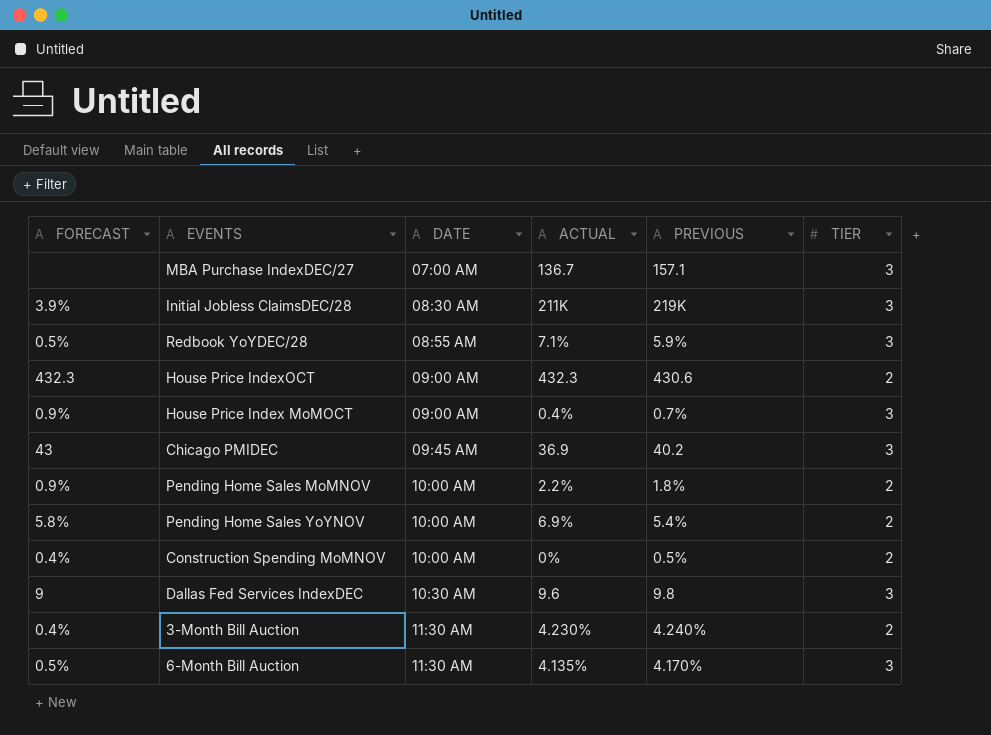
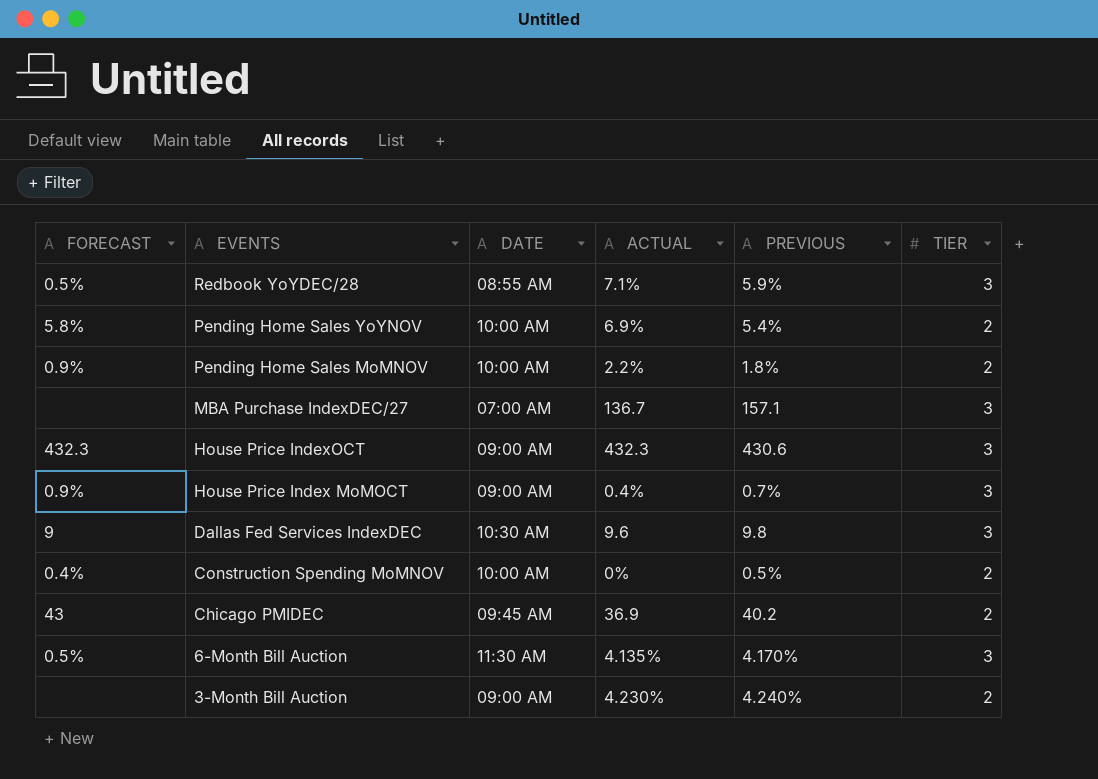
row order: DATE ascending -> EVENTS descending
row Initial Jobless ClaimsDEC/28: 3.9% | 08:30 AM | 211K | 219K | 3 -> none
House Price IndexOCT | TIER: 2 -> 3
Chicago PMIDEC | TIER: 3 -> 2
3-Month Bill Auction | FORECAST: 0.4% -> none
3-Month Bill Auction | DATE: 11:30 AM -> 09:00 AM

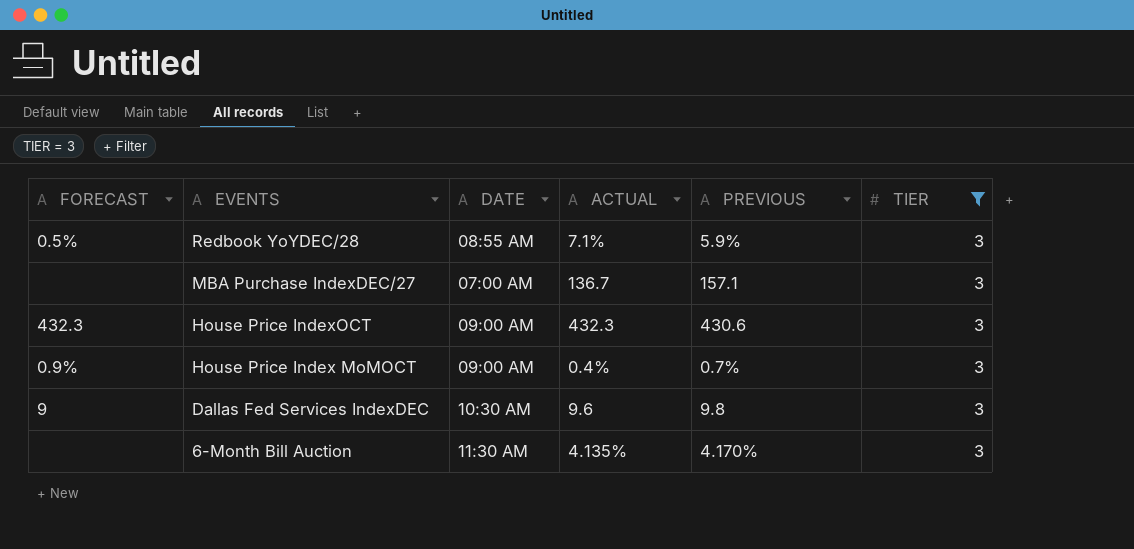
filter: none -> TIER = 3
6-Month Bill Auction | FORECAST: 0.5% -> none

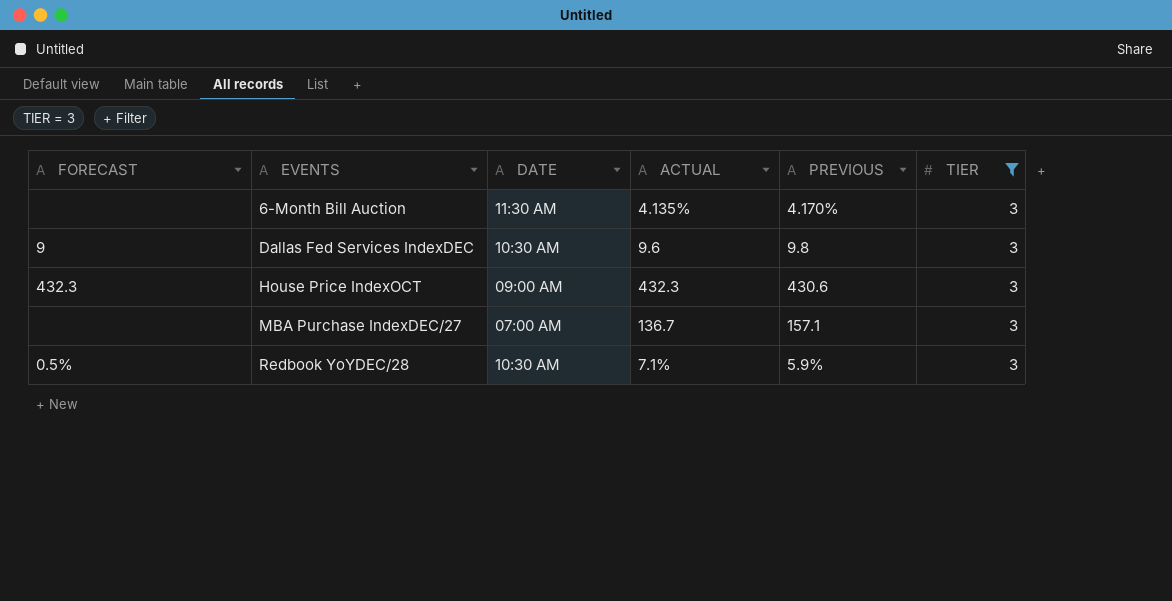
row order: EVENTS descending -> EVENTS ascending
row House Price Index MoMOCT: 0.9% | 09:00 AM | 0.4% | 0.7% | 3 -> none
Redbook YoYDEC/28 | DATE: 08:55 AM -> 10:30 AM

